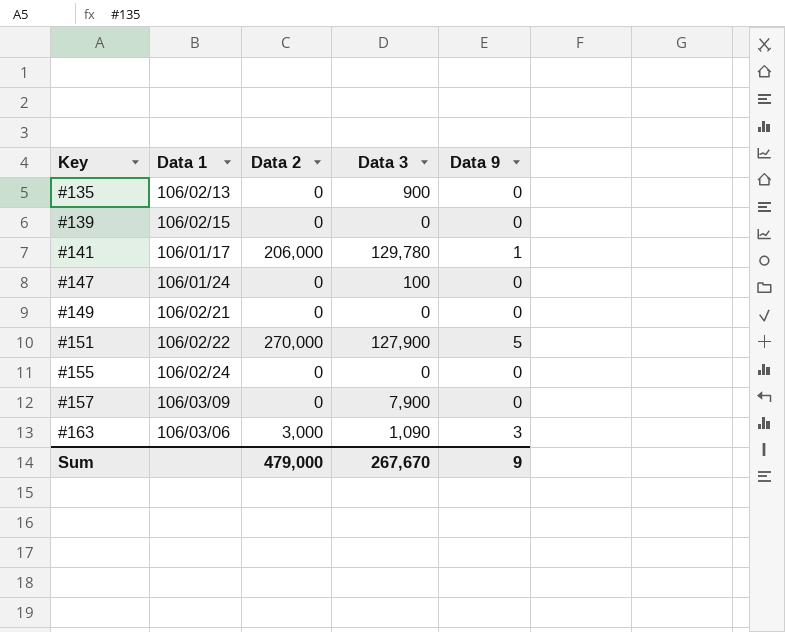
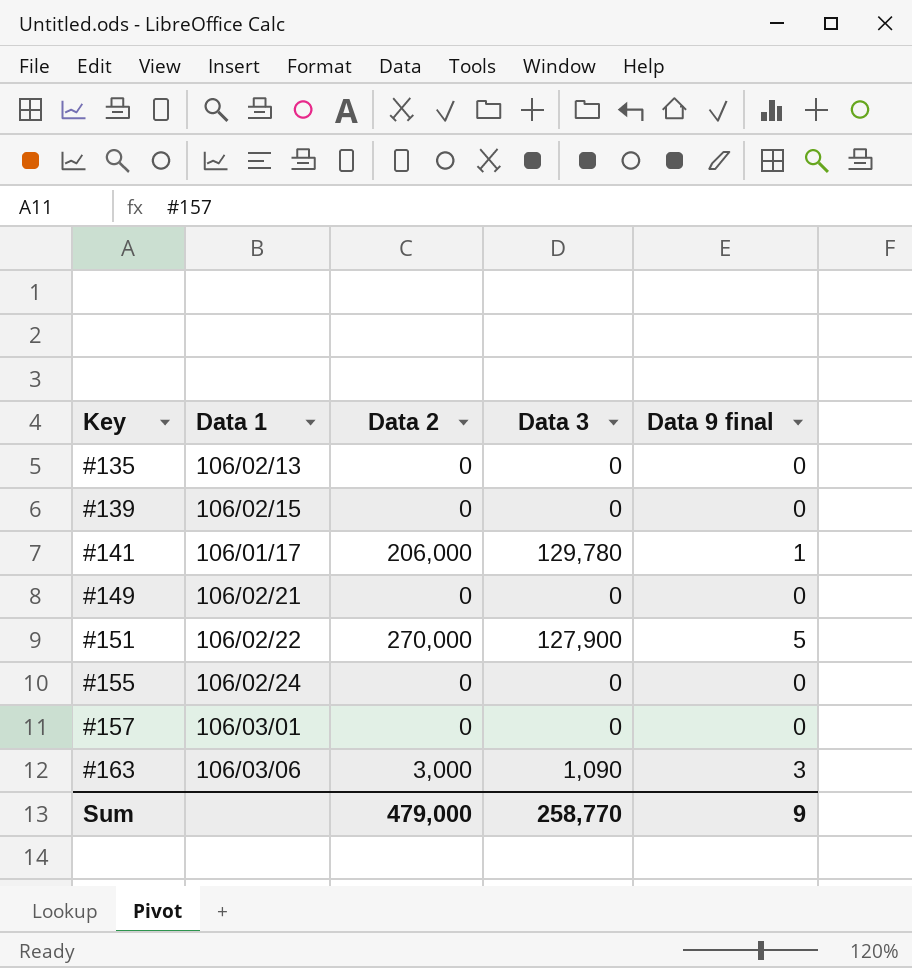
column name: Data 9 -> Data 9 final
row #147: 106/01/24 | 0 | 100 | 0 -> none
#135 | Data 3: 900 -> 0
#157 | Data 1: 106/03/09 -> 106/03/01
#157 | Data 3: 7,900 -> 0
Sum | Data 3: 267,670 -> 258,770

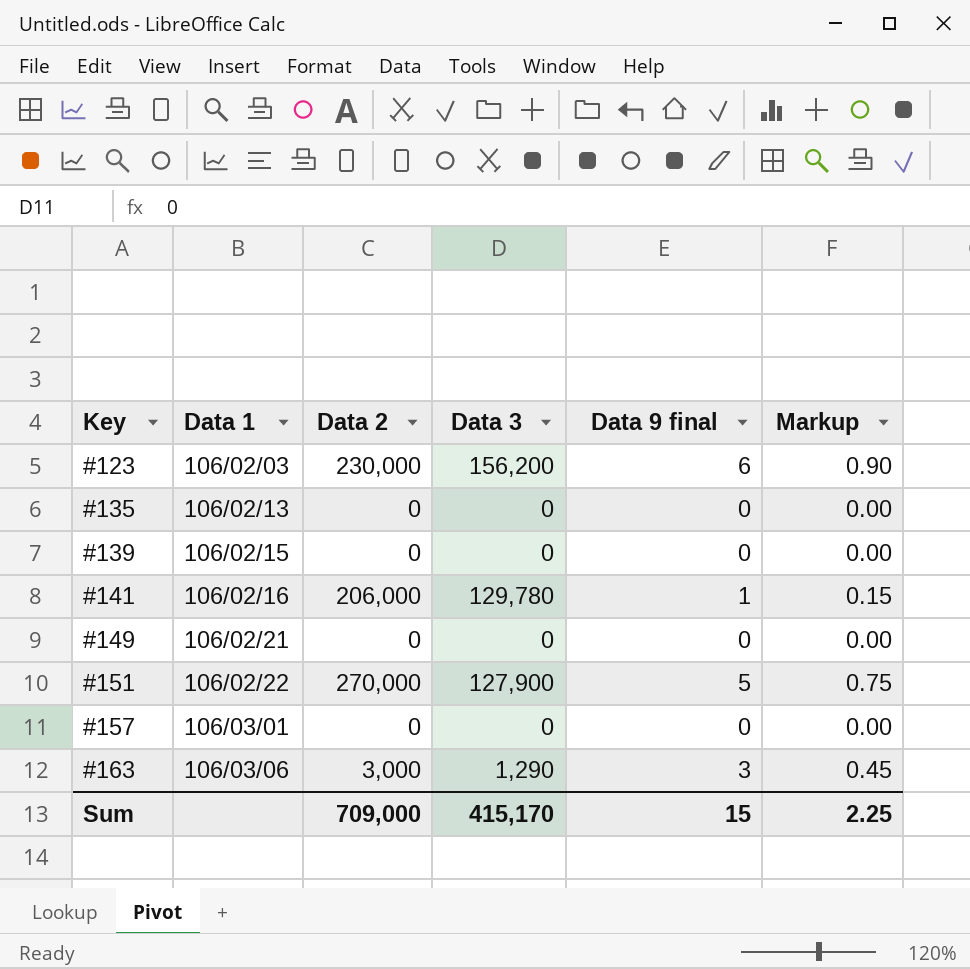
column Markup | formula: none -> [Data 9 final] * 0.15
row #155: 106/02/24 | 0 | 0 | 0 -> none
row #123: none -> 106/02/03 | 230,000 | 156,200 | 6 | 0.90
#141 | Data 1: 106/01/17 -> 106/02/16
#163 | Data 3: 1,090 -> 1,290
Sum | Data 2: 479,000 -> 709,000
Sum | Data 3: 258,770 -> 415,170
Sum | Data 9 final: 9 -> 15

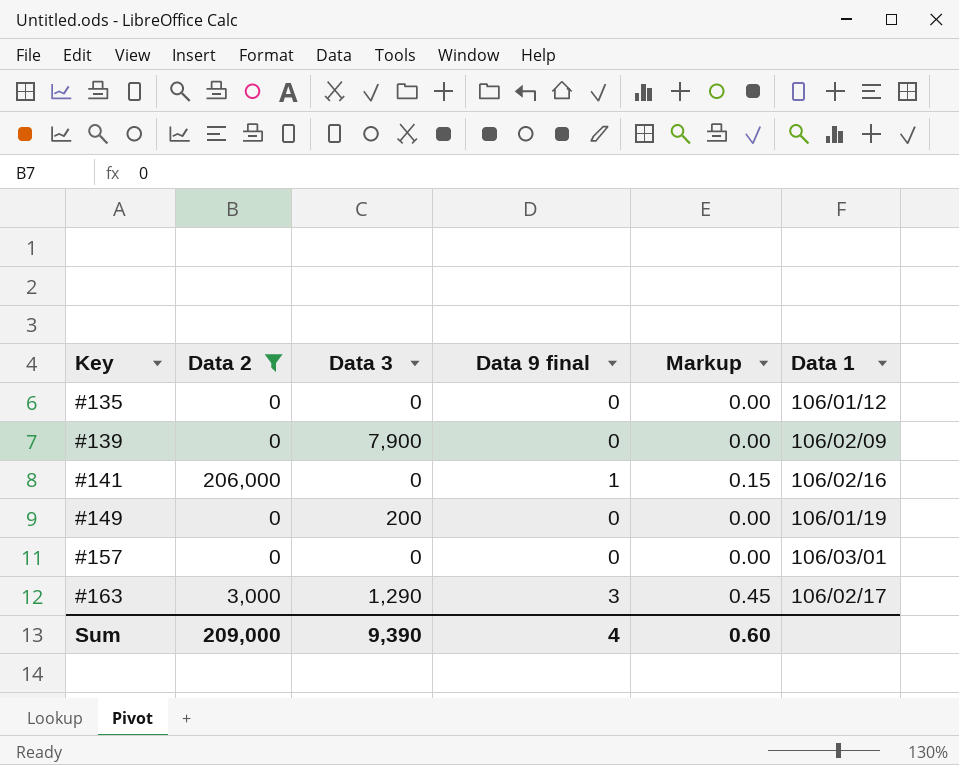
filter: none -> Data 2 <= 206,000
column Data 1 | position: 2 -> 6
#135 | Data 1: 106/02/13 -> 106/01/12
#139 | Data 3: 0 -> 7,900
#139 | Data 1: 106/02/15 -> 106/02/09
#141 | Data 3: 129,780 -> 0
#149 | Data 3: 0 -> 200
#149 | Data 1: 106/02/21 -> 106/01/19
#163 | Data 1: 106/03/06 -> 106/02/17
Sum | Data 2: 709,000 -> 209,000
Sum | Data 3: 415,170 -> 9,390
Sum | Data 9 final: 15 -> 4
Sum | Markup: 2.25 -> 0.60

